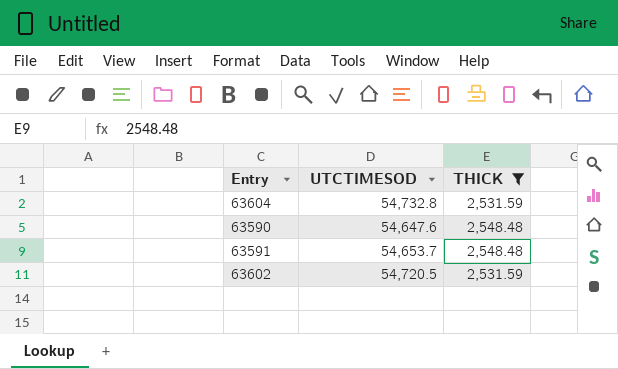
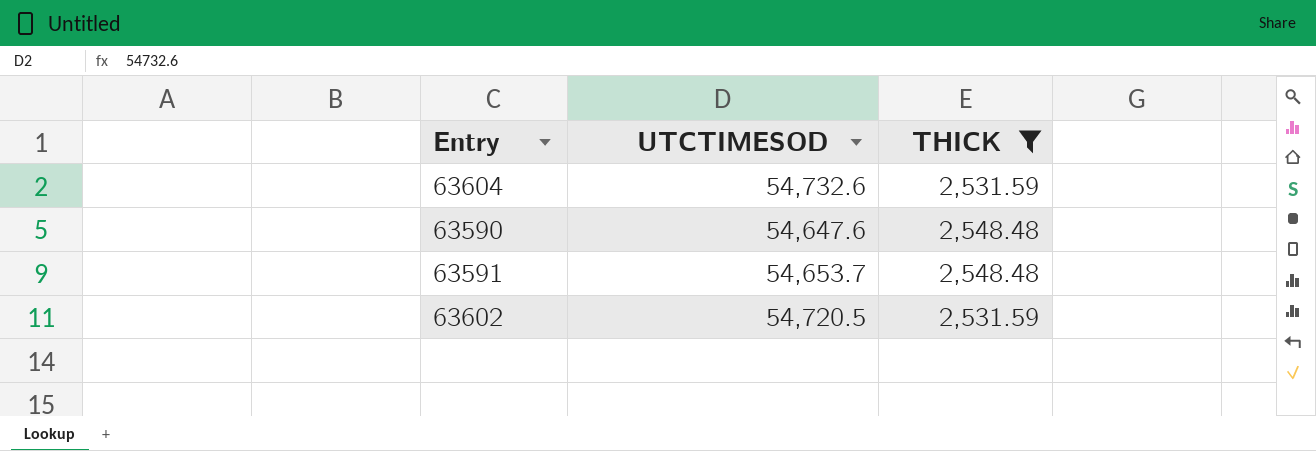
63604 | UTCTIMESOD: 54,732.8 -> 54,732.6

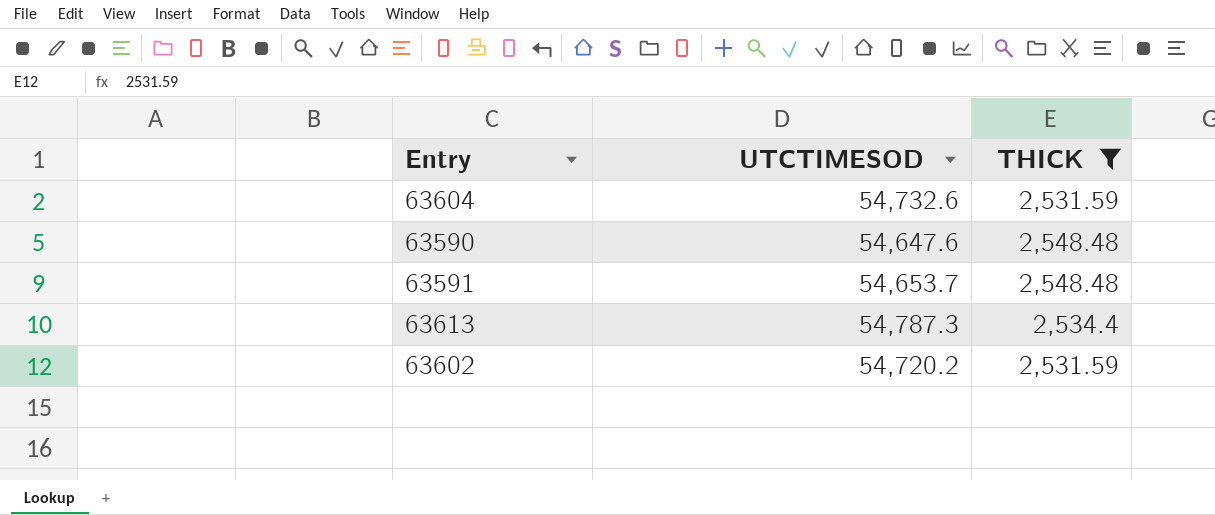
row 63613: none -> 54,787.3 | 2,534.4
63602 | UTCTIMESOD: 54,720.5 -> 54,720.2

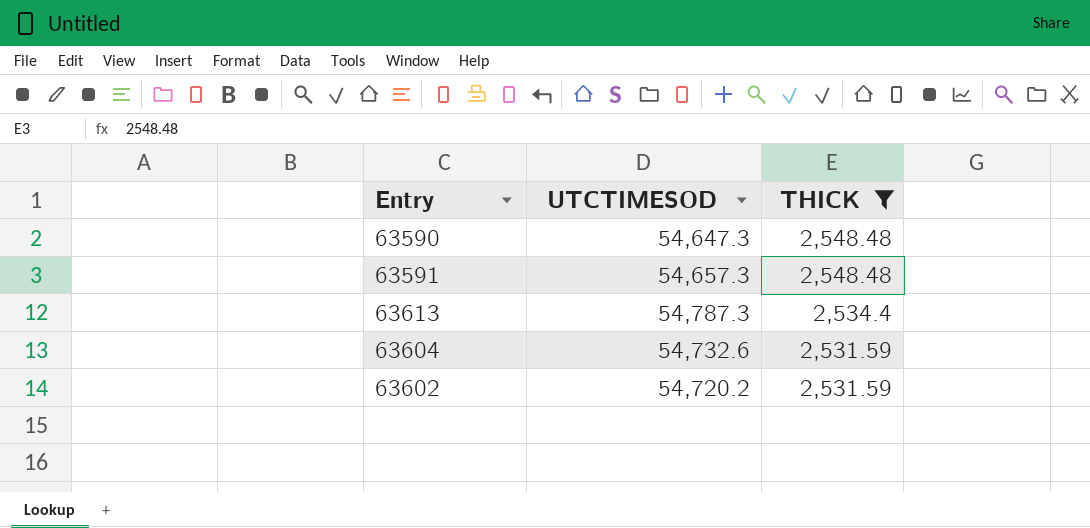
row order: none -> THICK descending
63590 | UTCTIMESOD: 54,647.6 -> 54,647.3
63591 | UTCTIMESOD: 54,653.7 -> 54,657.3

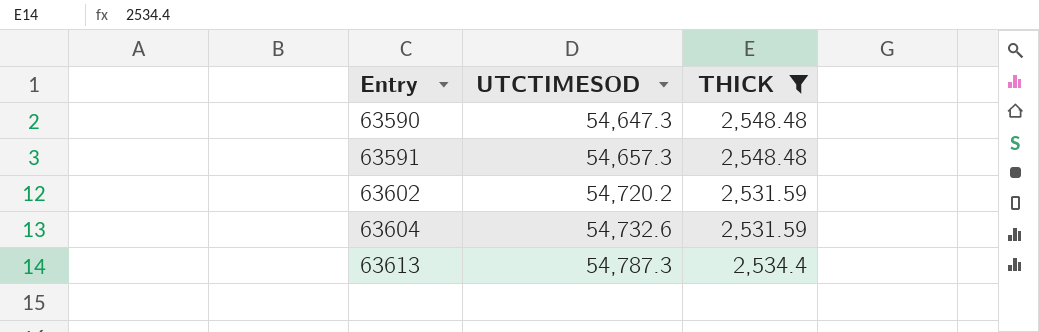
row order: THICK descending -> Entry ascending

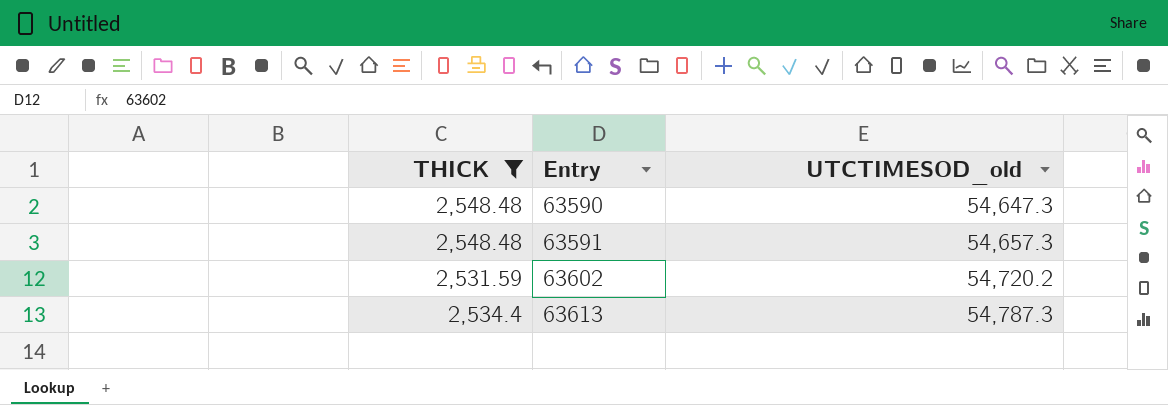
column THICK | position: 3 -> 1
column name: UTCTIMESOD -> UTCTIMESOD_old
row 63604: 54,732.6 | 2,531.59 -> none

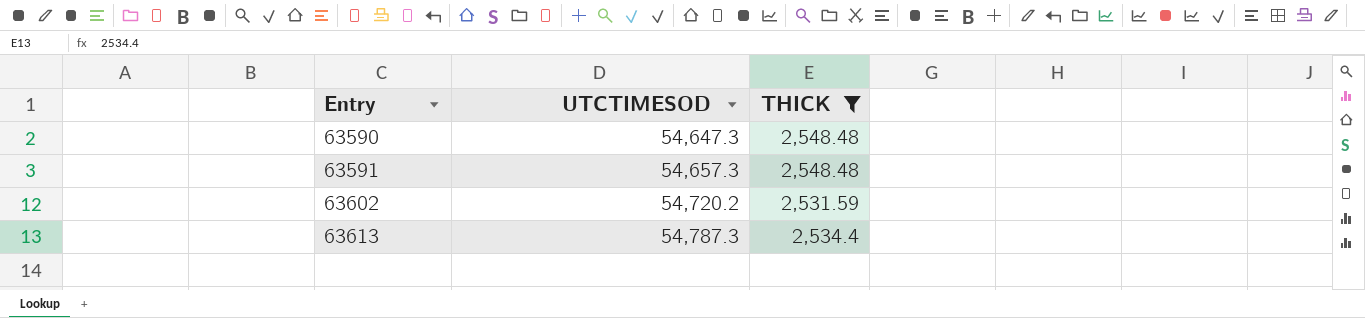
column name: UTCTIMESOD_old -> UTCTIMESOD
column THICK | position: 1 -> 3

